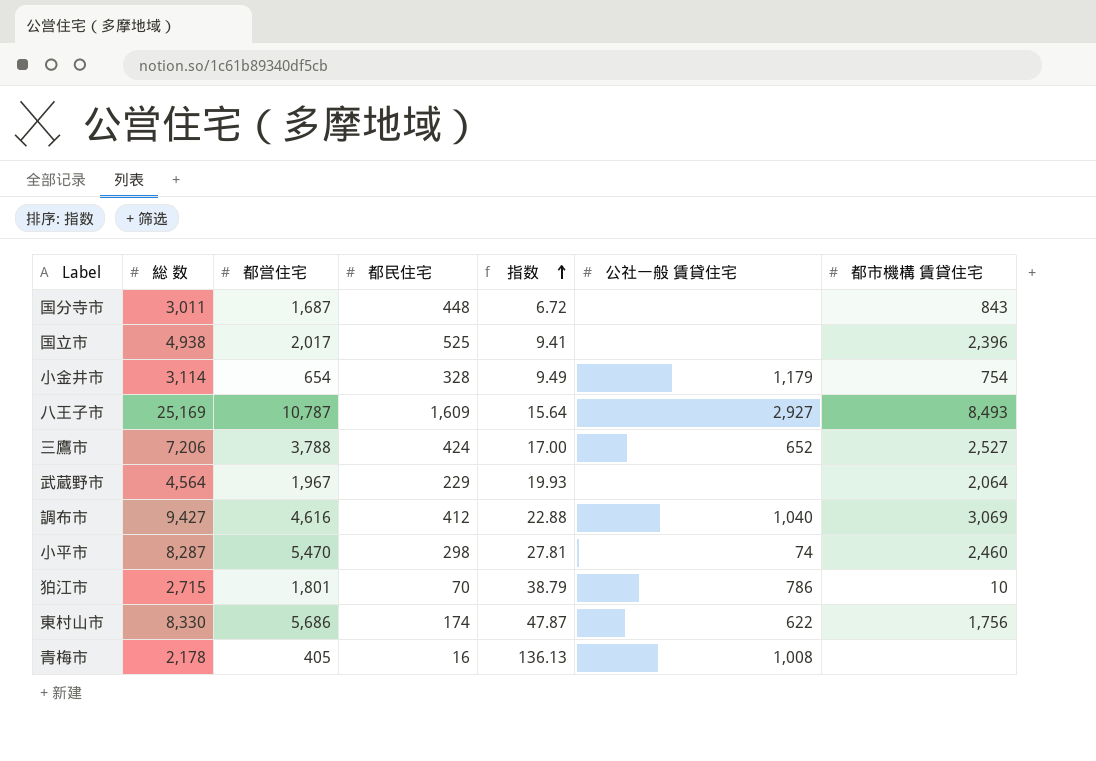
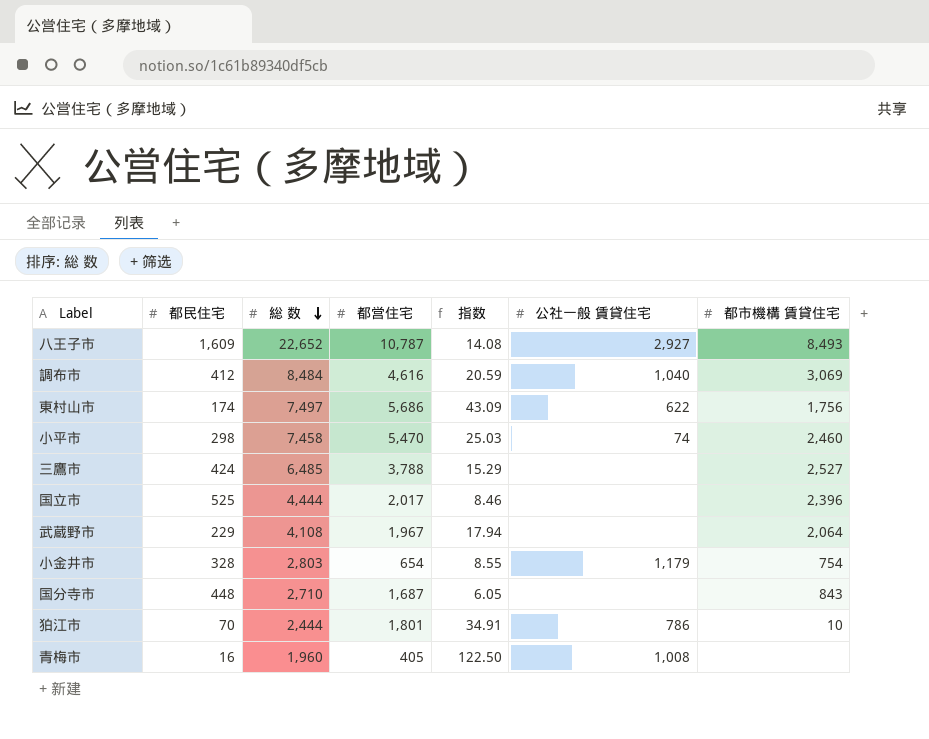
row order: 指数 ascending -> 総 数 descending
column 都民住宅 | position: 4 -> 2
八王子市 | 総 数: 25,169 -> 22,652
八王子市 | 指数: 15.64 -> 14.08
調布市 | 総 数: 9,427 -> 8,484
調布市 | 指数: 22.88 -> 20.59
東村山市 | 総 数: 8,330 -> 7,497
東村山市 | 指数: 47.87 -> 43.09
小平市 | 総 数: 8,287 -> 7,458
小平市 | 指数: 27.81 -> 25.03
三鷹市 | 総 数: 7,206 -> 6,485
三鷹市 | 指数: 17.00 -> 15.29
三鷹市 | 公社一般 賃貸住宅: 652 -> none
国立市 | 総 数: 4,938 -> 4,444
国立市 | 指数: 9.41 -> 8.46
武蔵野市 | 総 数: 4,564 -> 4,108
武蔵野市 | 指数: 19.93 -> 17.94
小金井市 | 総 数: 3,114 -> 2,803
小金井市 | 指数: 9.49 -> 8.55
国分寺市 | 総 数: 3,011 -> 2,710
国分寺市 | 指数: 6.72 -> 6.05
狛江市 | 総 数: 2,715 -> 2,444
狛江市 | 指数: 38.79 -> 34.91
青梅市 | 総 数: 2,178 -> 1,960
青梅市 | 指数: 136.13 -> 122.50

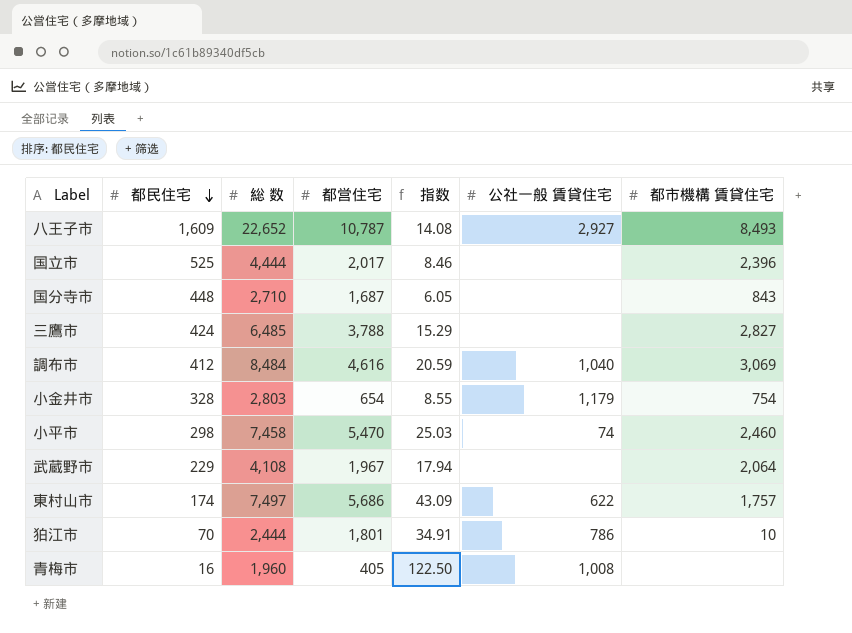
row order: 総 数 descending -> 都民住宅 descending
三鷹市 | 都市機構 賃貸住宅: 2,527 -> 2,827
東村山市 | 都市機構 賃貸住宅: 1,756 -> 1,757

